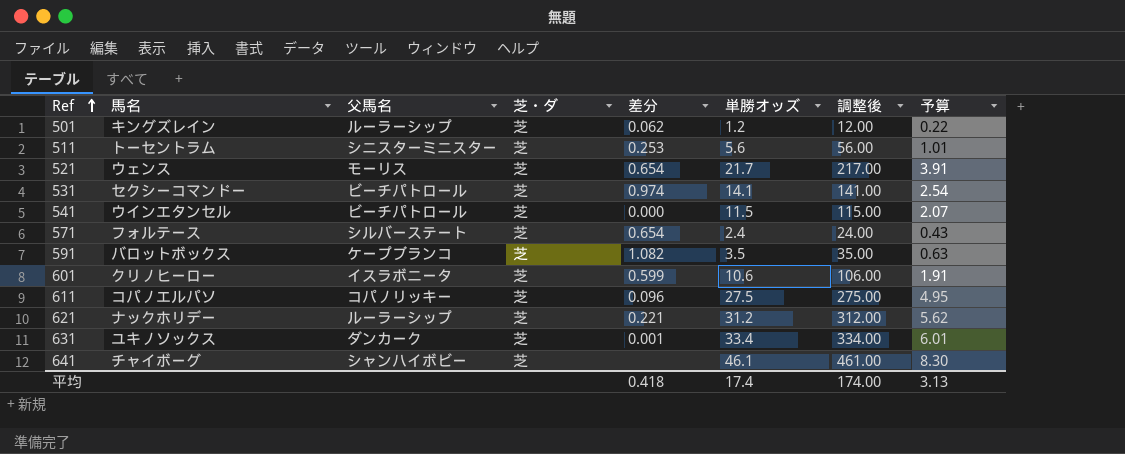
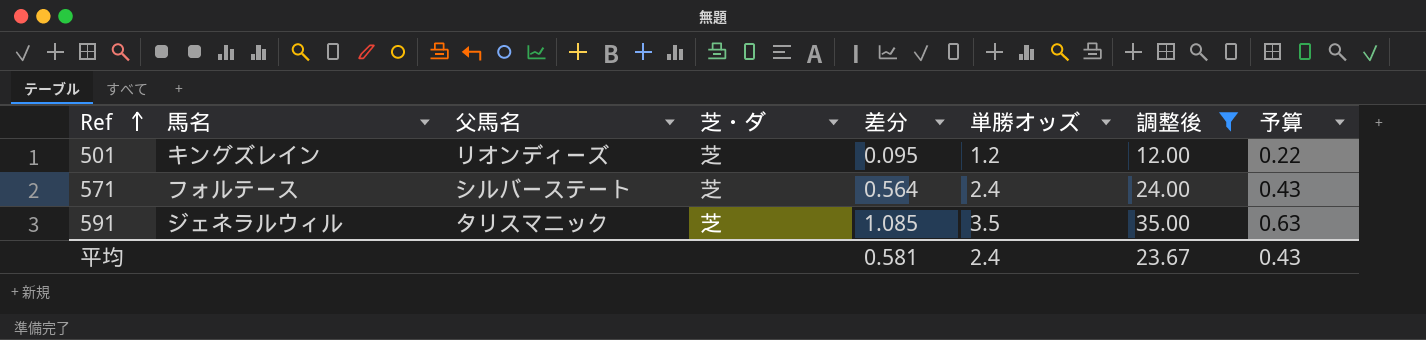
filter: none -> 調整後 <= 35.00
501 | 父馬名: ルーラーシップ -> リオンディーズ
501 | 差分: 0.062 -> 0.095
571 | 差分: 0.654 -> 0.564
591 | 馬名: バロットボックス -> ジェネラルウィル
591 | 父馬名: ケープブランコ -> タリスマニック
591 | 差分: 1.082 -> 1.085
平均 | 差分: 0.418 -> 0.581
平均 | 単勝オッズ: 17.4 -> 2.4
平均 | 調整後: 174.00 -> 23.67
平均 | 予算: 3.13 -> 0.43

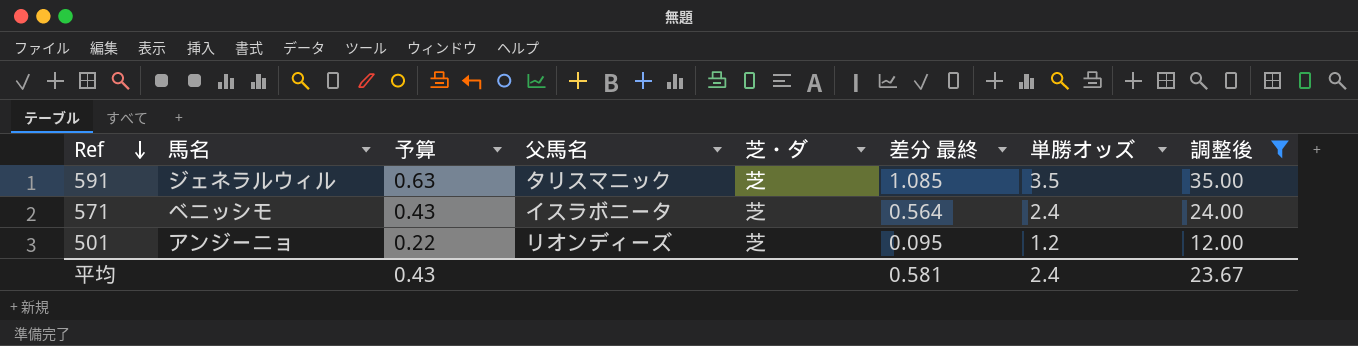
row order: Ref ascending -> Ref descending
column 予算 | position: 8 -> 3
column name: 差分 -> 差分 最終
571 | 馬名: フォルテース -> ベニッシモ
571 | 父馬名: シルバーステート -> イスラボニータ
501 | 馬名: キングズレイン -> アンジーニョ

